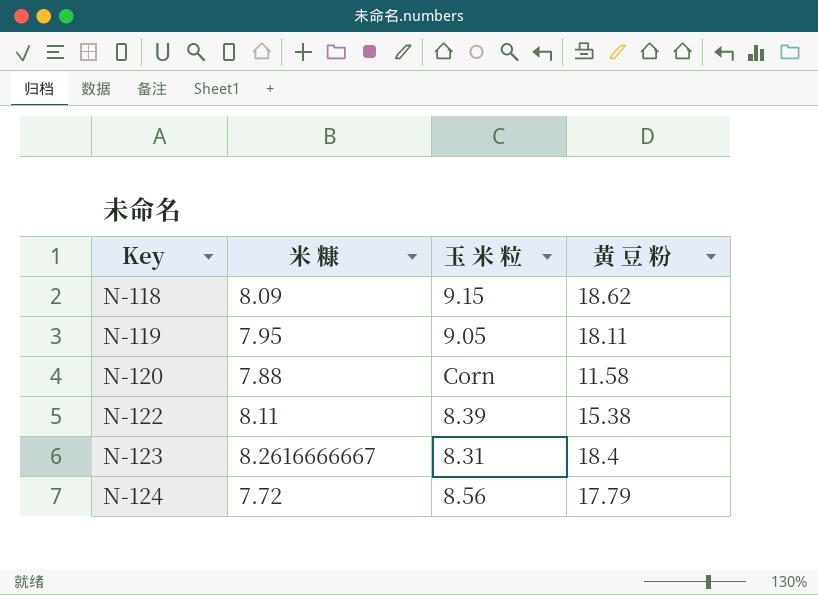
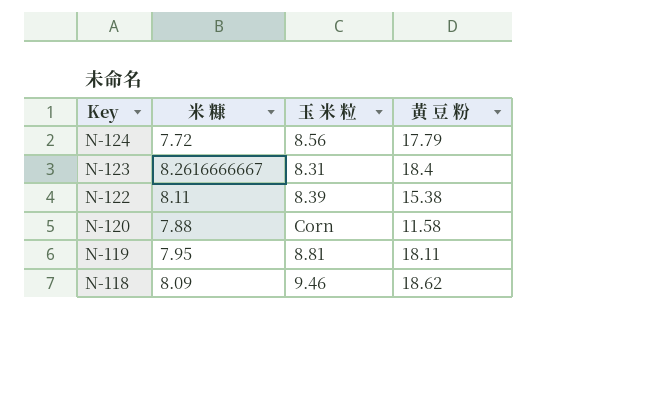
row order: Key ascending -> Key descending
N-119 | 玉 米 粒: 9.05 -> 8.81
N-118 | 玉 米 粒: 9.15 -> 9.46

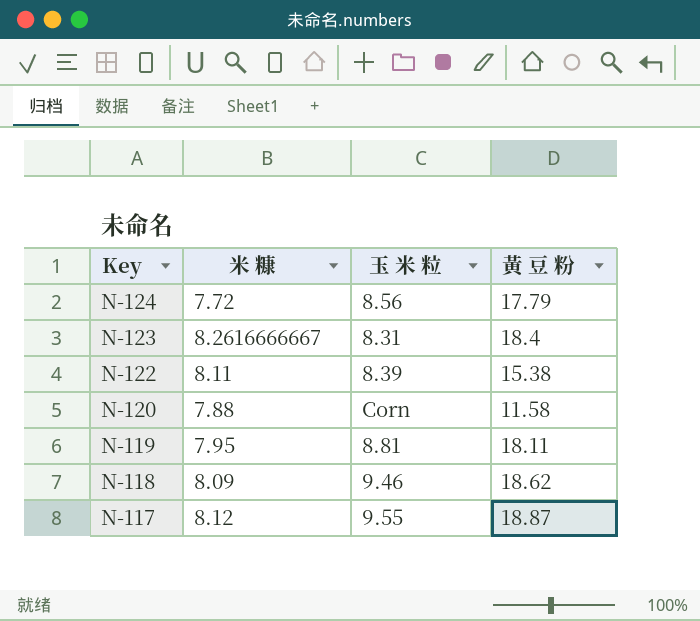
row N-117: none -> 8.12 | 9.55 | 18.87

